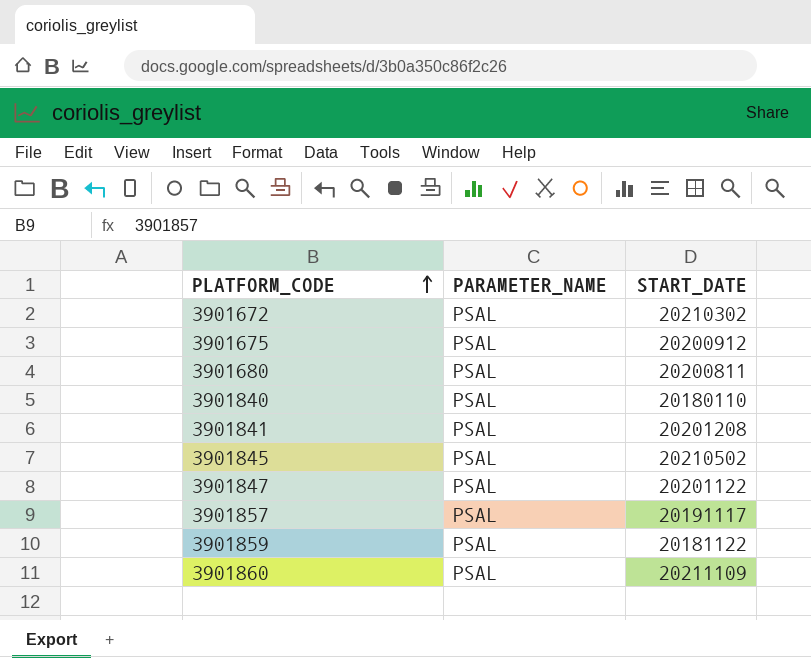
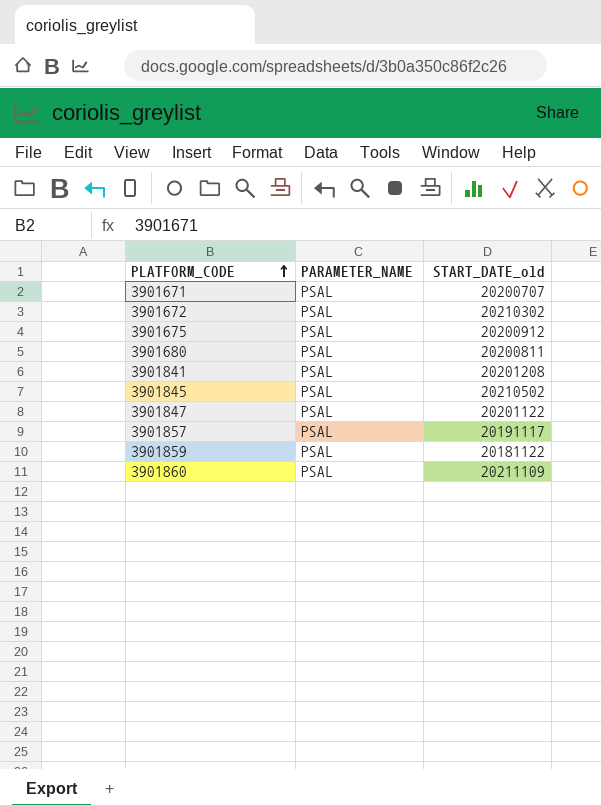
column name: START_DATE -> START_DATE_old
row 3901840: PSAL | 20180110 -> none
row 3901671: none -> PSAL | 20200707

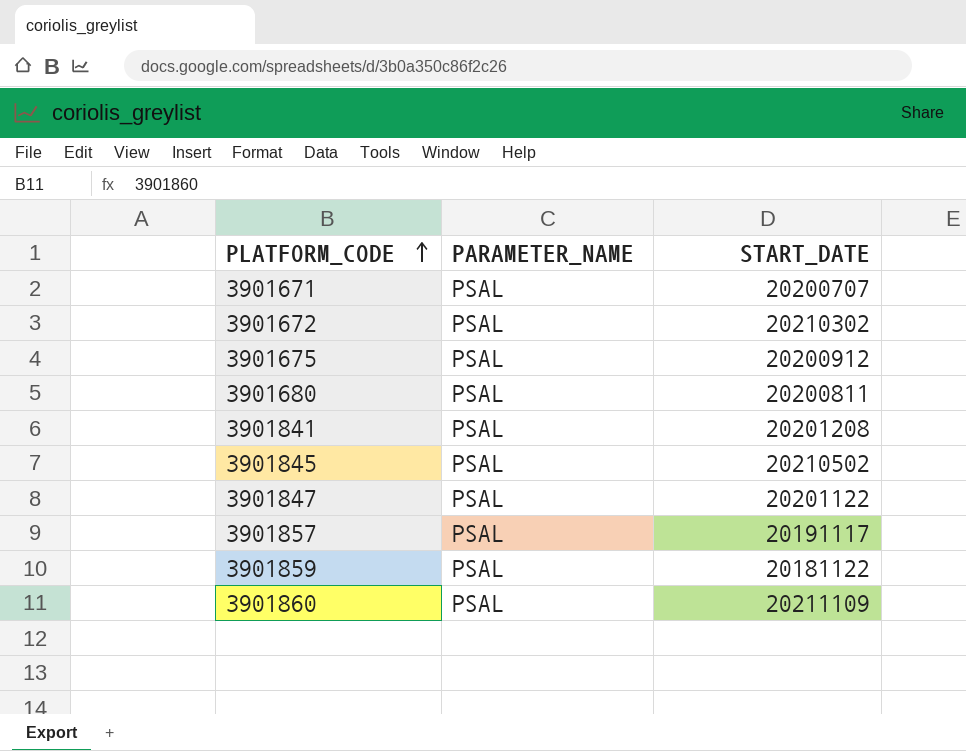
column name: START_DATE_old -> START_DATE

